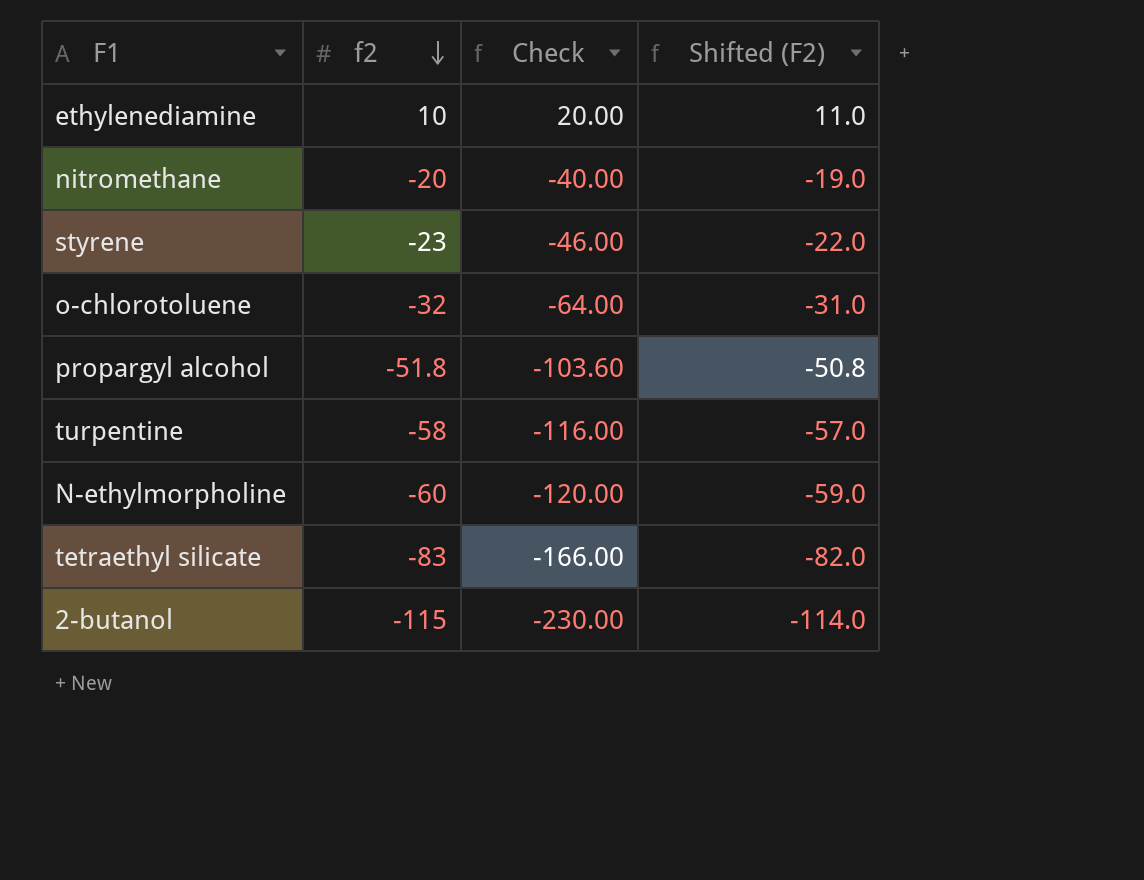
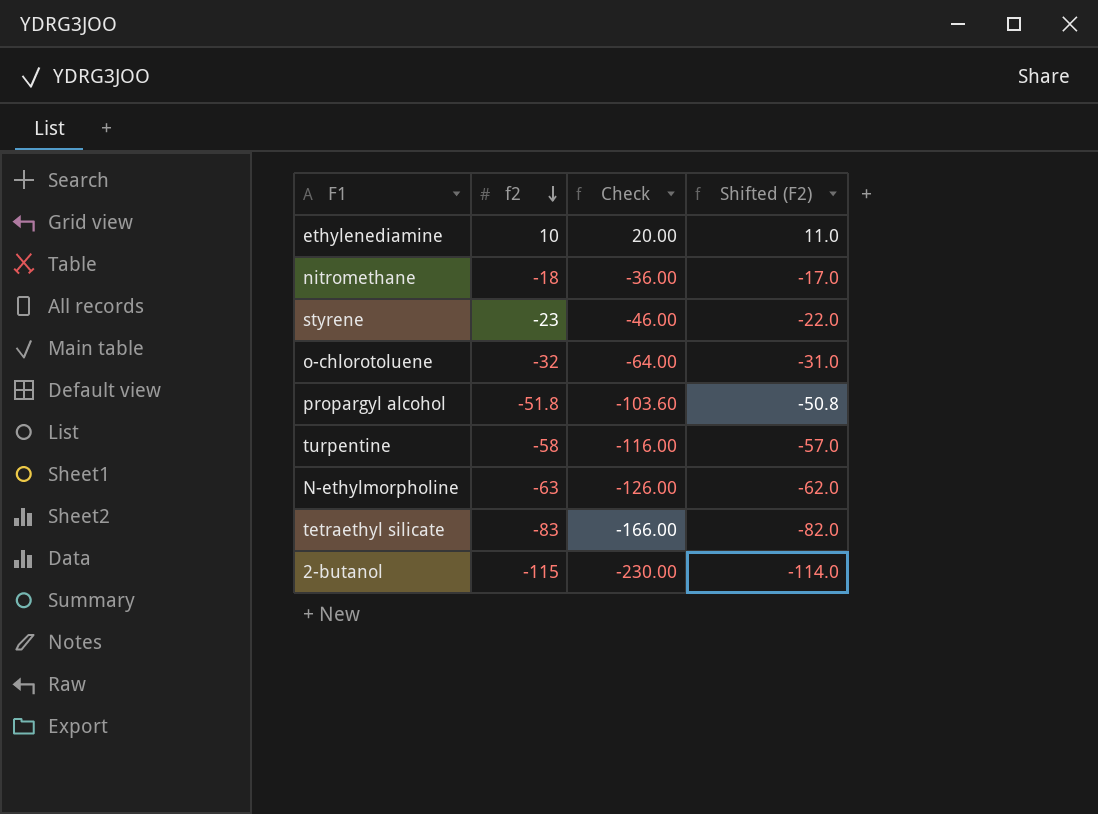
nitromethane | f2: -20 -> -18
nitromethane | Check: -40.00 -> -36.00
nitromethane | Shifted (F2): -19.0 -> -17.0
N-ethylmorpholine | f2: -60 -> -63
N-ethylmorpholine | Check: -120.00 -> -126.00
N-ethylmorpholine | Shifted (F2): -59.0 -> -62.0

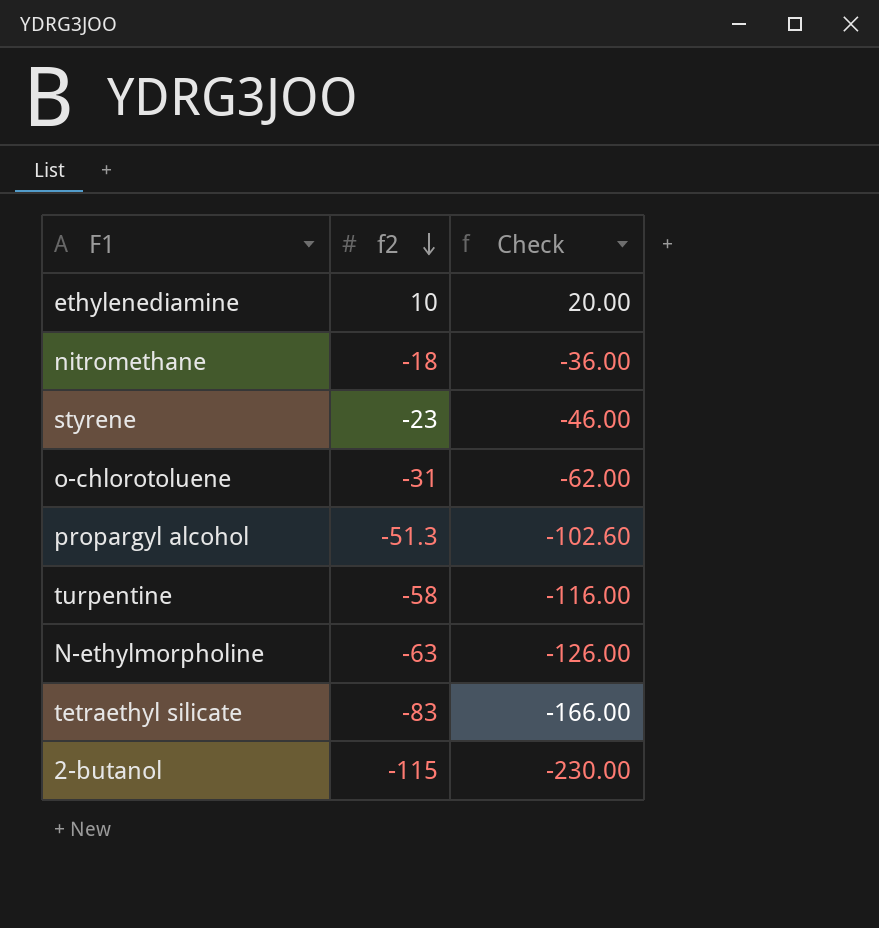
column Shifted (F2) | formula: [f2] + 1 -> none
o-chlorotoluene | f2: -32 -> -31
o-chlorotoluene | Check: -64.00 -> -62.00
propargyl alcohol | f2: -51.8 -> -51.3
propargyl alcohol | Check: -103.60 -> -102.60

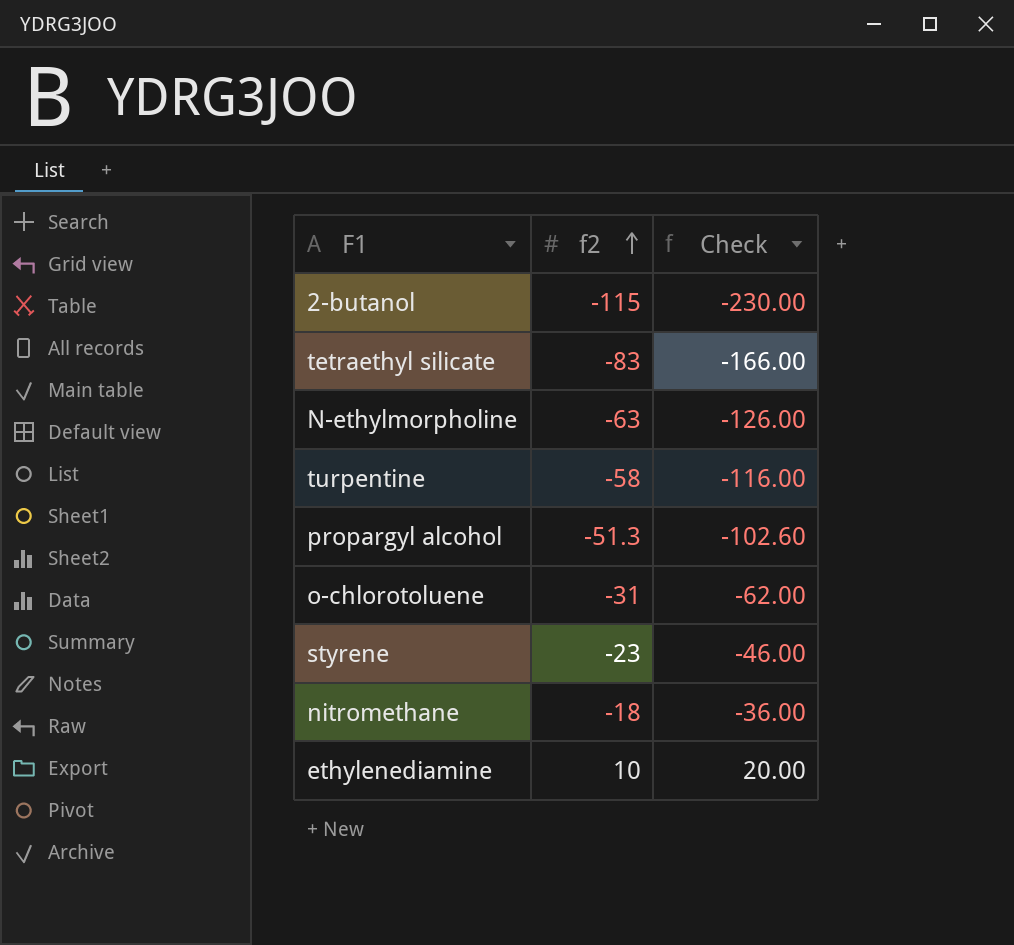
row order: f2 descending -> f2 ascending

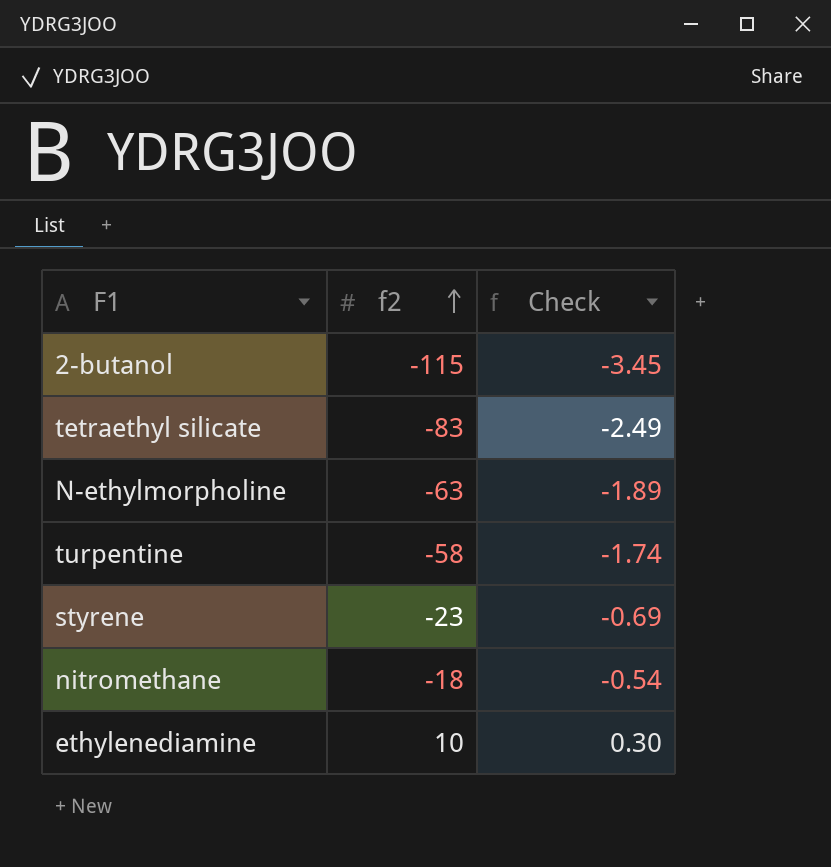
column Check | formula: [f2] * 2 -> [f2] * 0.03
row propargyl alcohol: -51.3 | -102.60 -> none
row o-chlorotoluene: -31 | -62.00 -> none

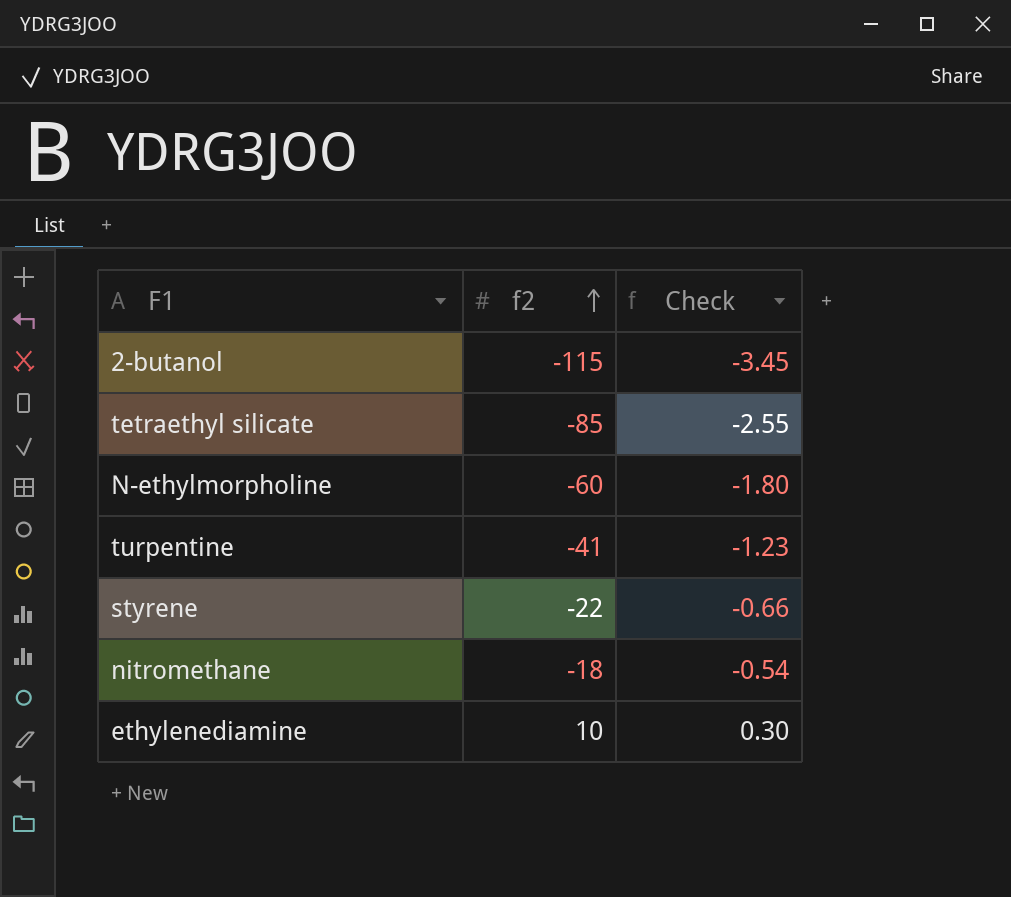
tetraethyl silicate | f2: -83 -> -85
tetraethyl silicate | Check: -2.49 -> -2.55
N-ethylmorpholine | f2: -63 -> -60
N-ethylmorpholine | Check: -1.89 -> -1.80
turpentine | f2: -58 -> -41
turpentine | Check: -1.74 -> -1.23
styrene | f2: -23 -> -22
styrene | Check: -0.69 -> -0.66

